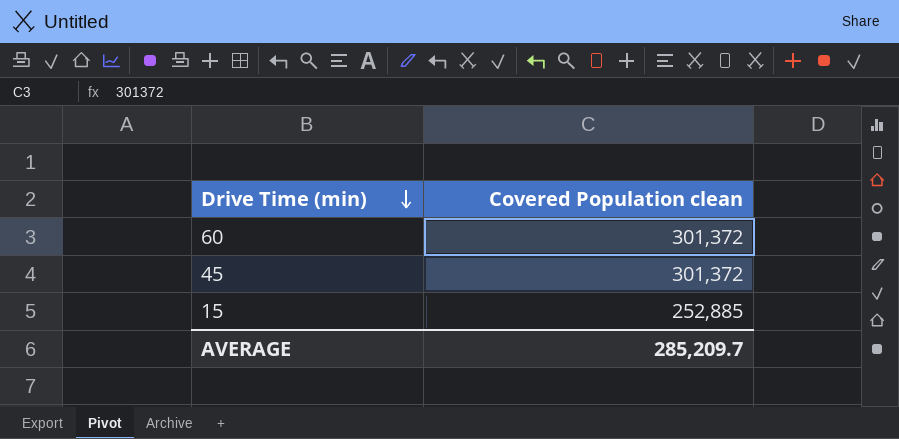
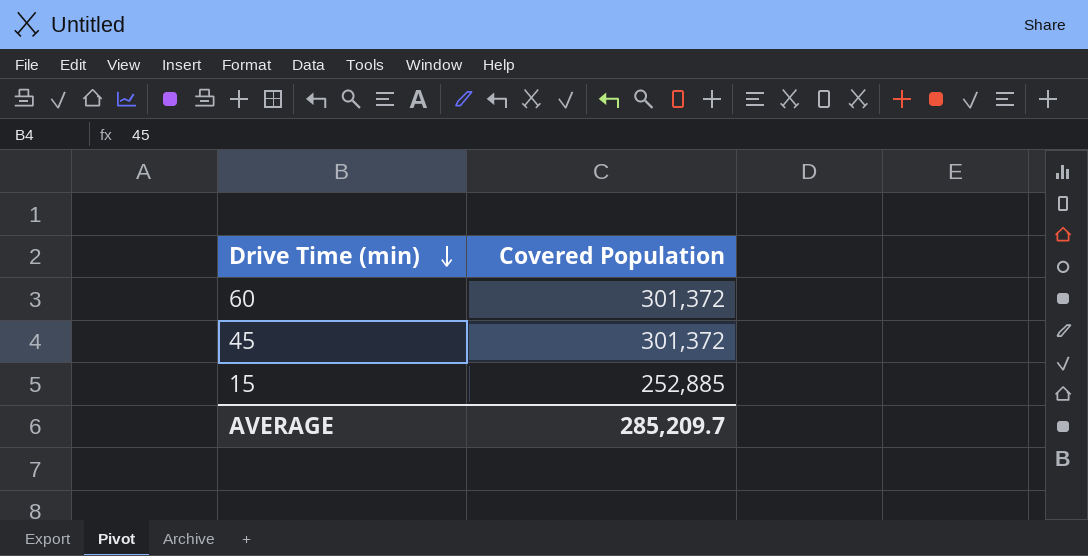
column name: Covered Population clean -> Covered Population

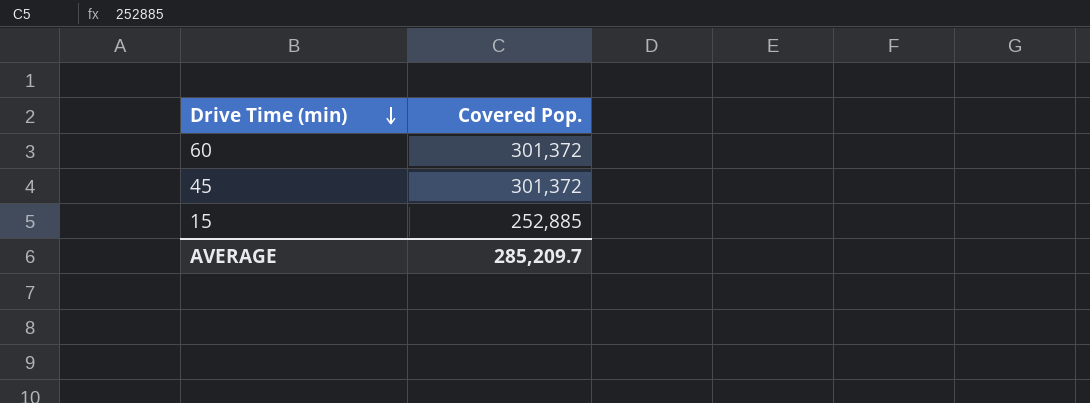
column name: Covered Population -> Covered Pop.

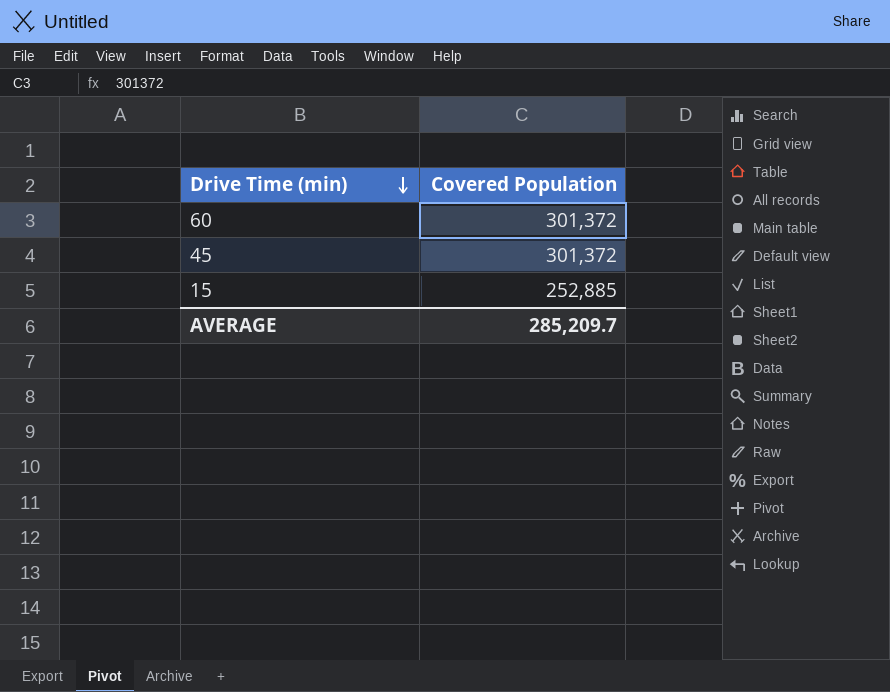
column name: Covered Pop. -> Covered Population

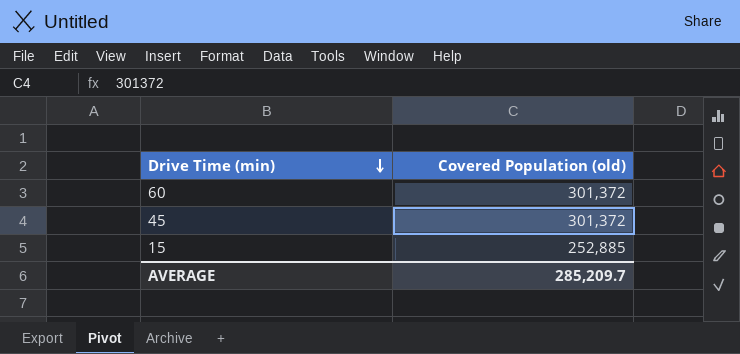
column name: Covered Population -> Covered Population (old)

